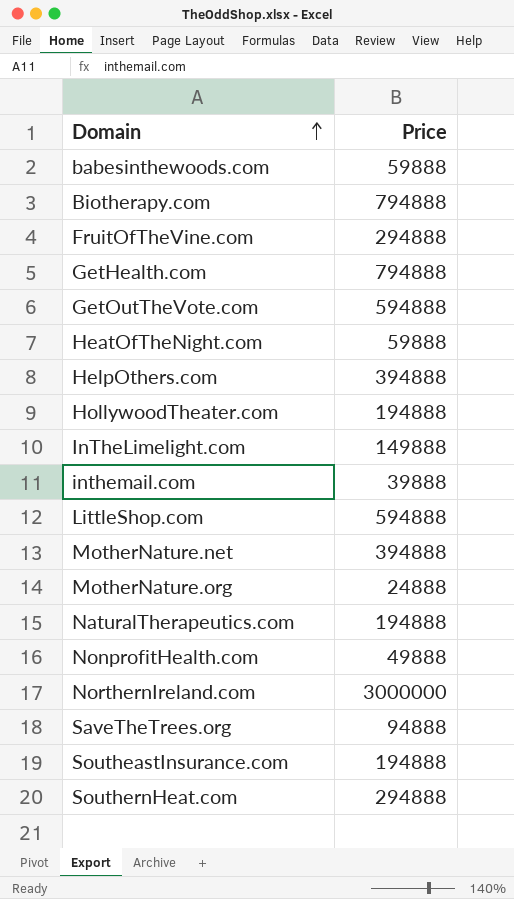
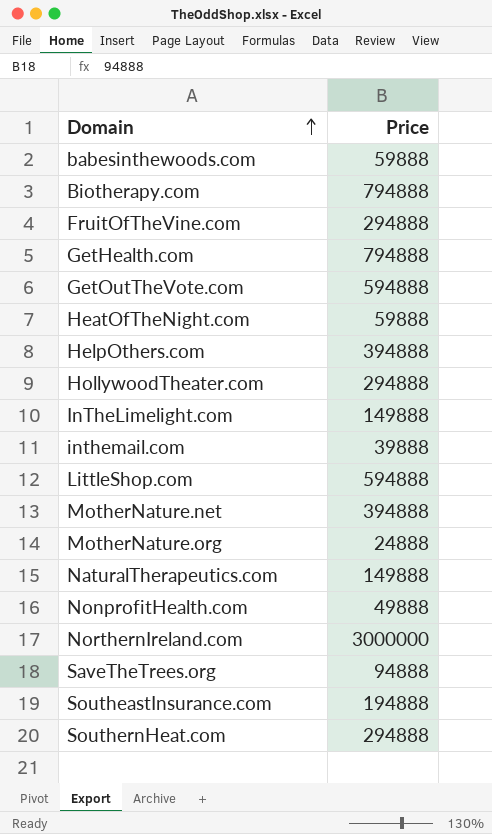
HollywoodTheater.com | Price: 194888 -> 294888
NaturalTherapeutics.com | Price: 194888 -> 149888

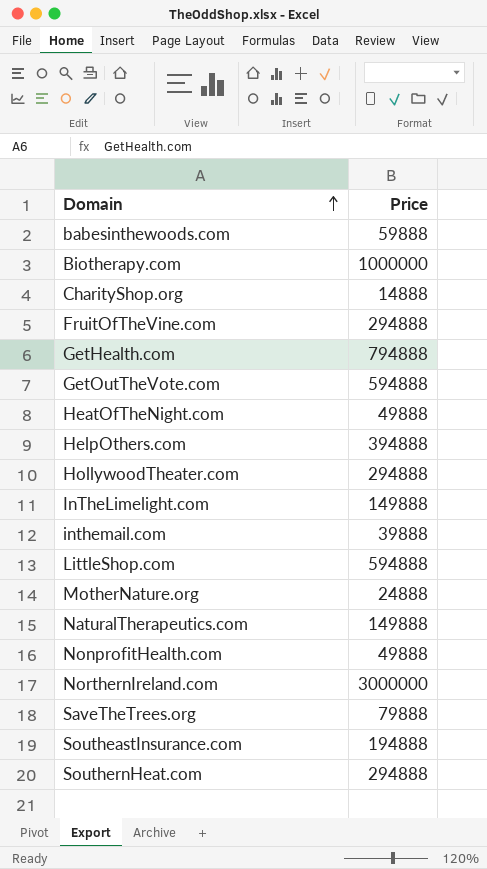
row MotherNature.net: 394888 -> none
Biotherapy.com | Price: 794888 -> 1000000
row CharityShop.org: none -> 14888
HeatOfTheNight.com | Price: 59888 -> 49888
SaveTheTrees.org | Price: 94888 -> 79888

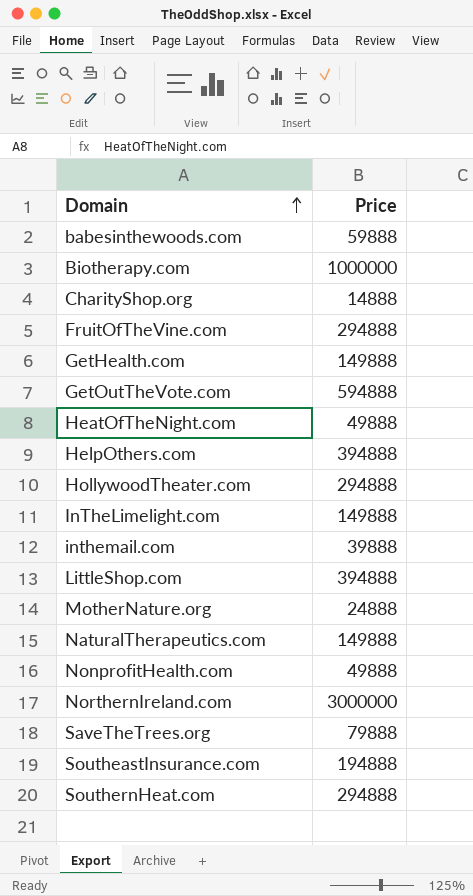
GetHealth.com | Price: 794888 -> 149888
LittleShop.com | Price: 594888 -> 394888

